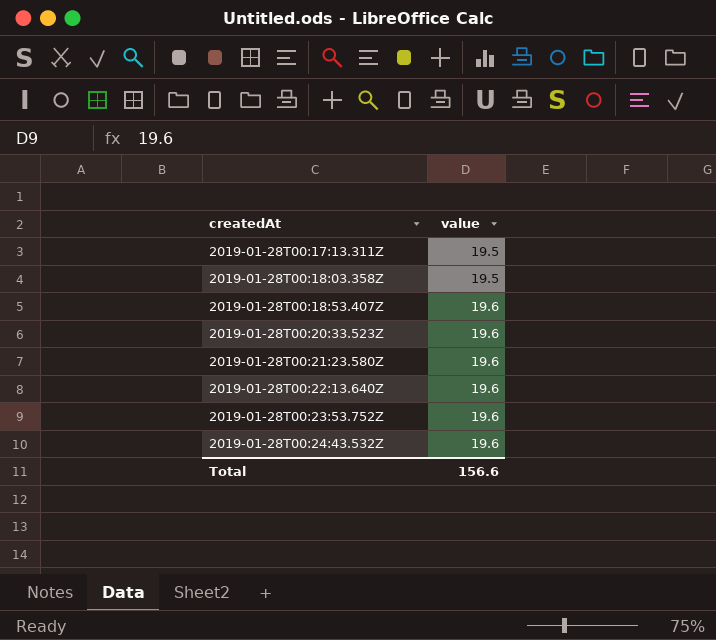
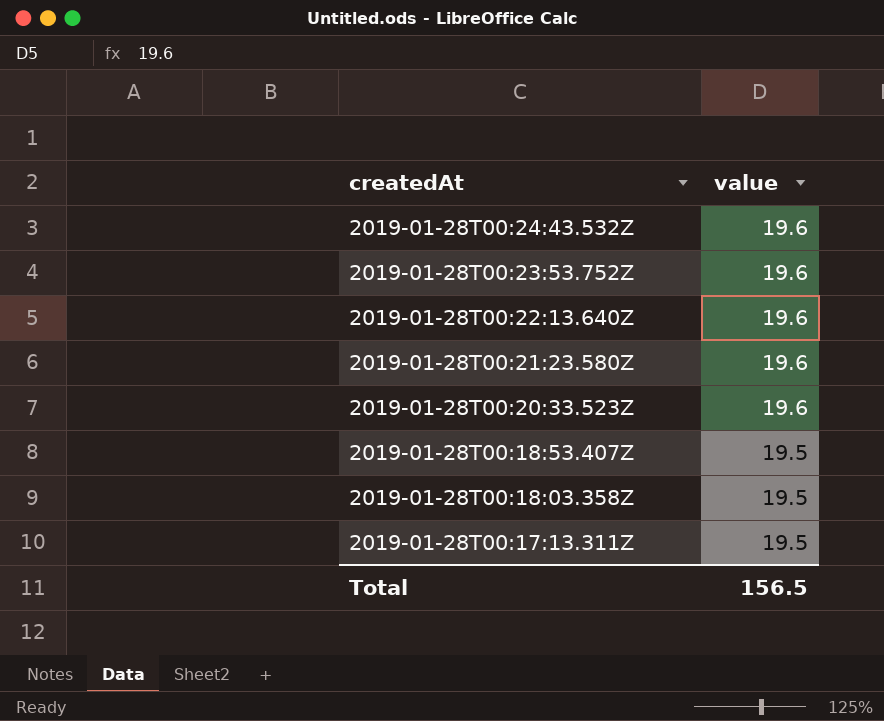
row order: createdAt ascending -> createdAt descending
2019-01-28T00:18:53.407Z | value: 19.6 -> 19.5
Total | value: 156.6 -> 156.5

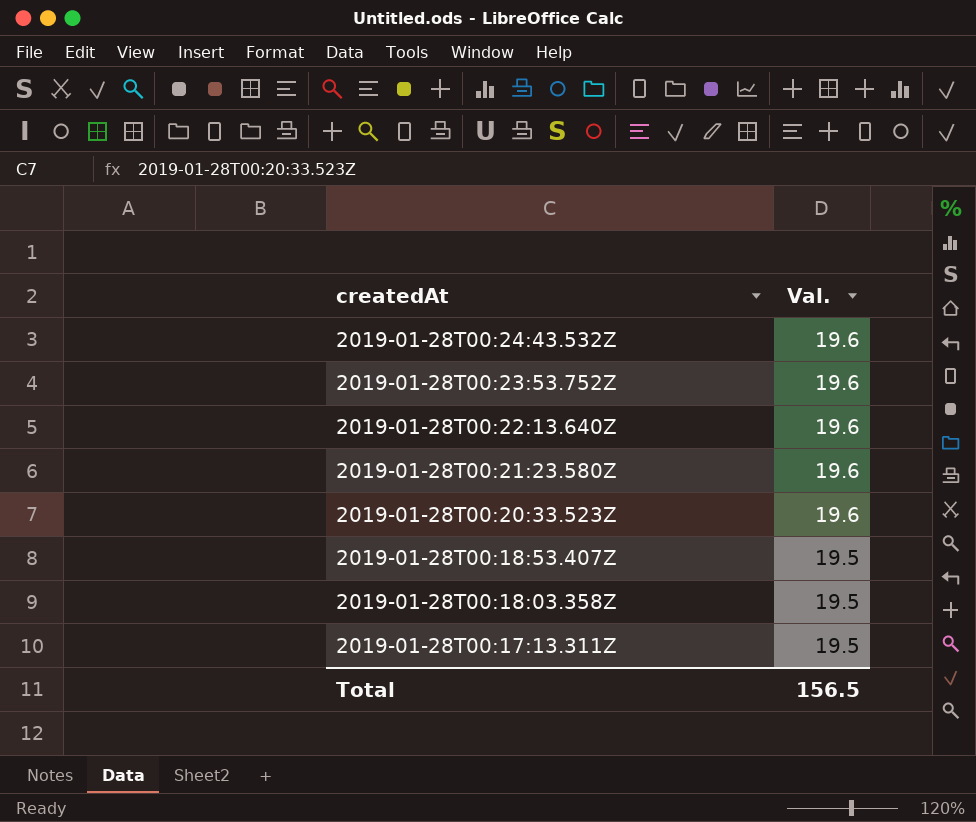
column name: value -> Val.

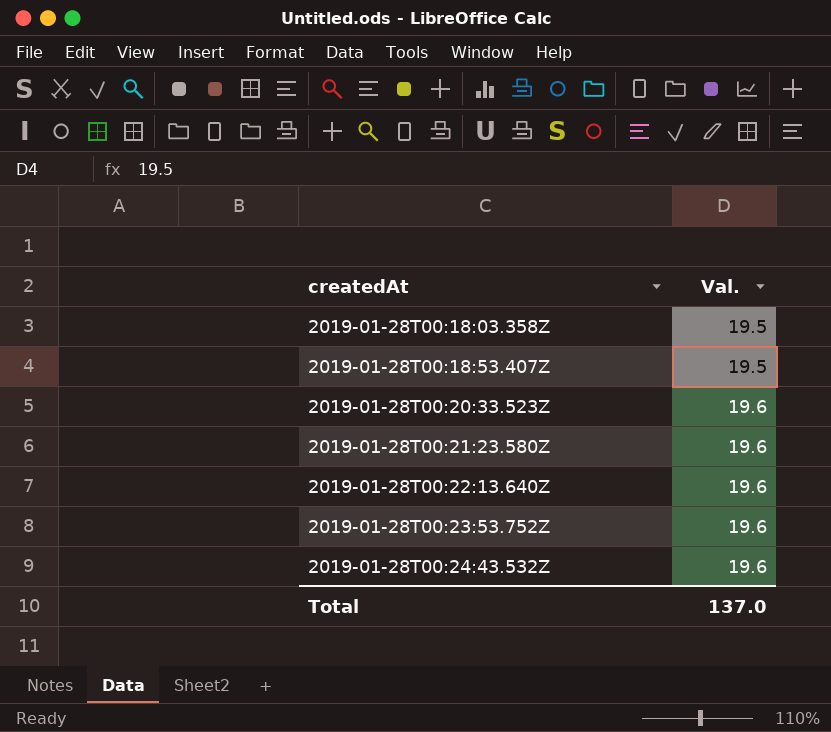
row order: createdAt descending -> createdAt ascending
row 2019-01-28T00:17:13.311Z: 19.5 -> none
Total | Val.: 156.5 -> 137.0

